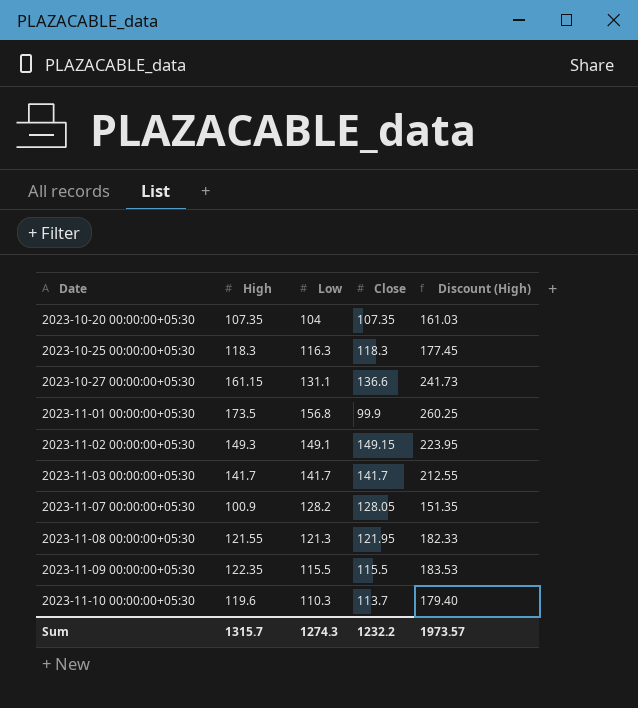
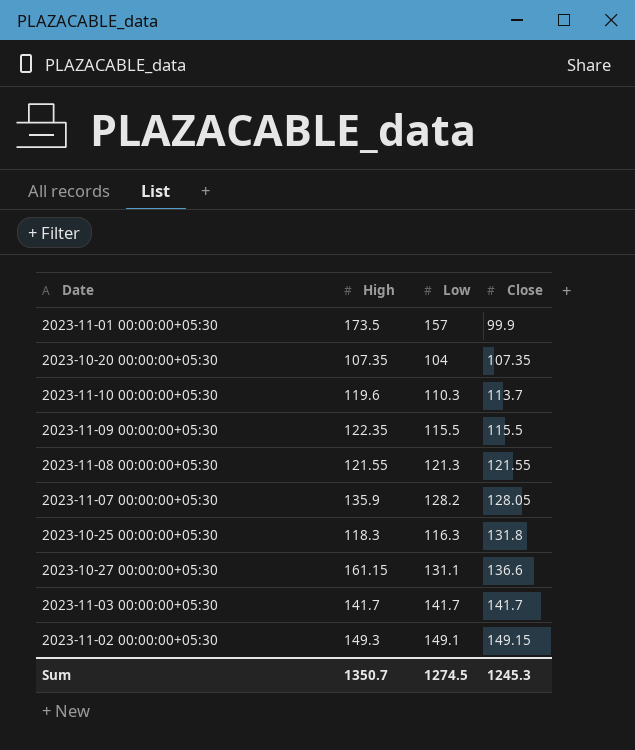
row order: Date ascending -> Close ascending
column Discount (High) | formula: [High] * 1.5 -> none
2023-11-01 00:00:00+05:30 | Low: 156.8 -> 157
2023-11-08 00:00:00+05:30 | Close: 121.95 -> 121.55
2023-11-07 00:00:00+05:30 | High: 100.9 -> 135.9
2023-10-25 00:00:00+05:30 | Close: 118.3 -> 131.8
Sum | High: 1315.7 -> 1350.7
Sum | Low: 1274.3 -> 1274.5
Sum | Close: 1232.2 -> 1245.3

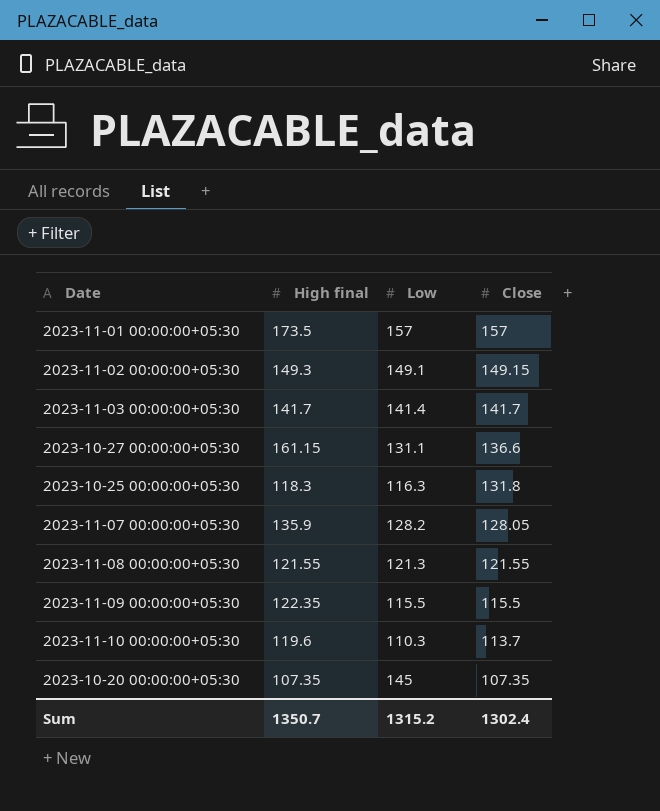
row order: Close ascending -> Close descending
column name: High -> High final
2023-11-01 00:00:00+05:30 | Close: 99.9 -> 157
2023-11-03 00:00:00+05:30 | Low: 141.7 -> 141.4
2023-10-20 00:00:00+05:30 | Low: 104 -> 145
Sum | Low: 1274.5 -> 1315.2
Sum | Close: 1245.3 -> 1302.4

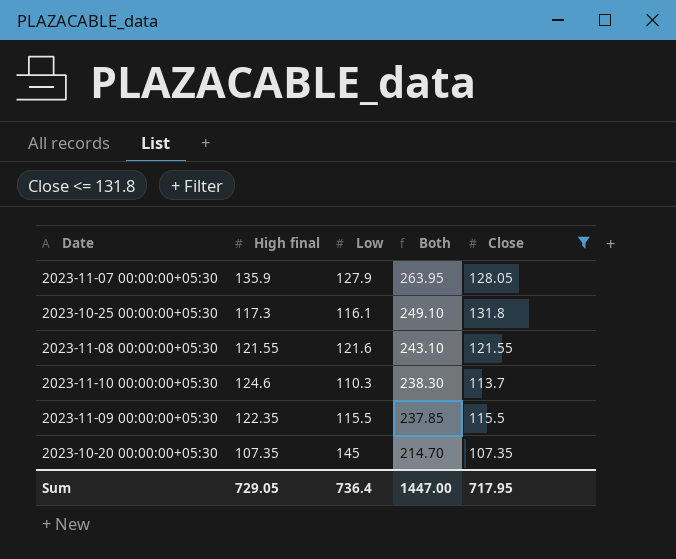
filter: none -> Close <= 131.8
row order: Close descending -> Both descending
column Both | formula: none -> [High final] + [Close]
2023-11-07 00:00:00+05:30 | Low: 128.2 -> 127.9
2023-10-25 00:00:00+05:30 | High final: 118.3 -> 117.3
2023-10-25 00:00:00+05:30 | Low: 116.3 -> 116.1
2023-11-08 00:00:00+05:30 | Low: 121.3 -> 121.6
2023-11-10 00:00:00+05:30 | High final: 119.6 -> 124.6
Sum | High final: 1350.7 -> 729.05
Sum | Low: 1315.2 -> 736.4
Sum | Close: 1302.4 -> 717.95

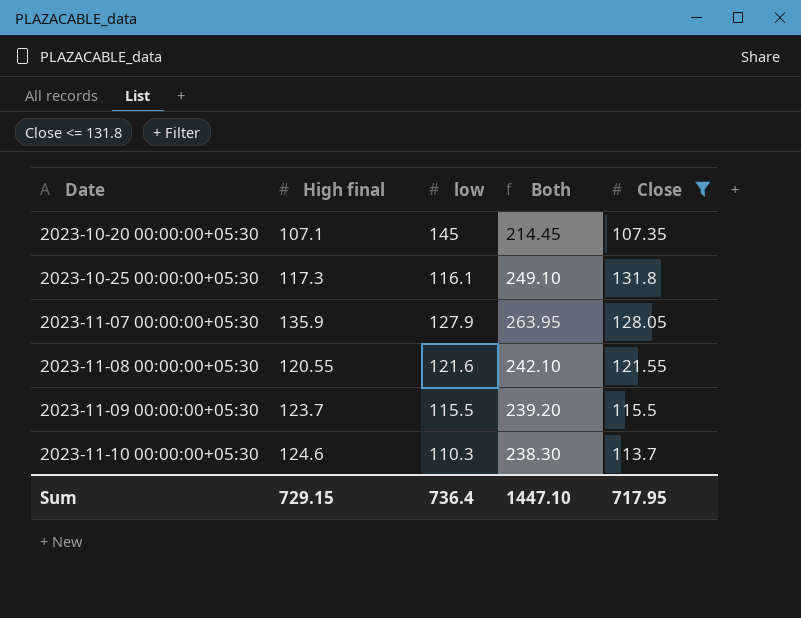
row order: Both descending -> Date ascending
column name: Low -> low
2023-10-20 00:00:00+05:30 | High final: 107.35 -> 107.1
2023-10-20 00:00:00+05:30 | Both: 214.70 -> 214.45
2023-11-08 00:00:00+05:30 | High final: 121.55 -> 120.55
2023-11-08 00:00:00+05:30 | Both: 243.10 -> 242.10
2023-11-09 00:00:00+05:30 | High final: 122.35 -> 123.7
2023-11-09 00:00:00+05:30 | Both: 237.85 -> 239.20
Sum | High final: 729.05 -> 729.15
Sum | Both: 1447.00 -> 1447.10

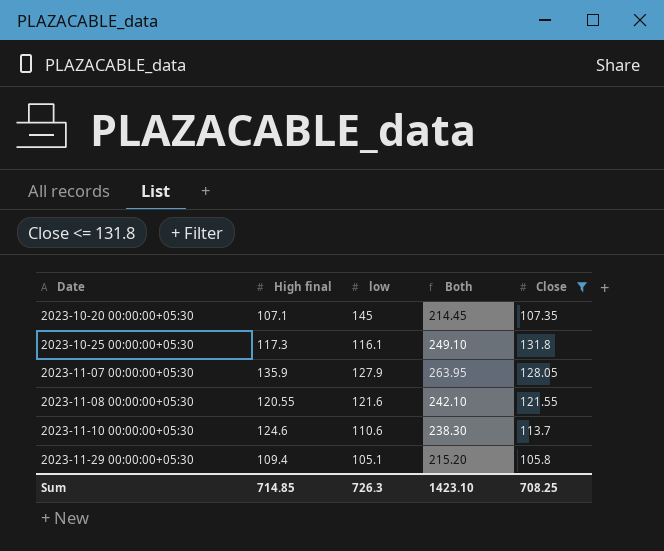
row 2023-11-09 00:00:00+05:30: 123.7 | 115.5 | 239.20 | 115.5 -> none
2023-11-10 00:00:00+05:30 | low: 110.3 -> 110.6
row 2023-11-29 00:00:00+05:30: none -> 109.4 | 105.1 | 215.20 | 105.8
Sum | High final: 729.15 -> 714.85
Sum | low: 736.4 -> 726.3
Sum | Both: 1447.10 -> 1423.10
Sum | Close: 717.95 -> 708.25

